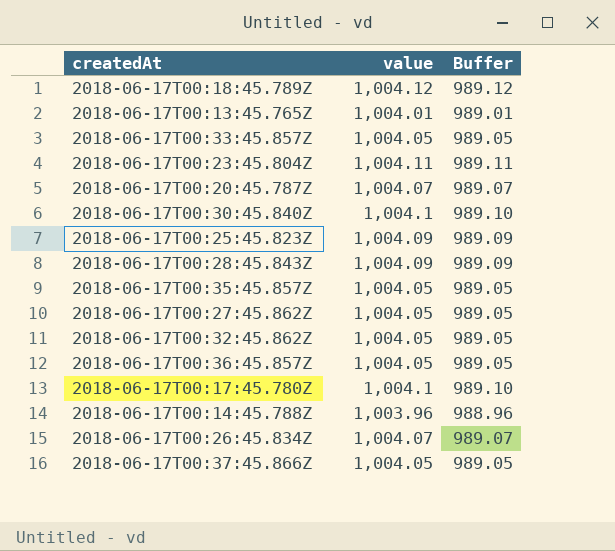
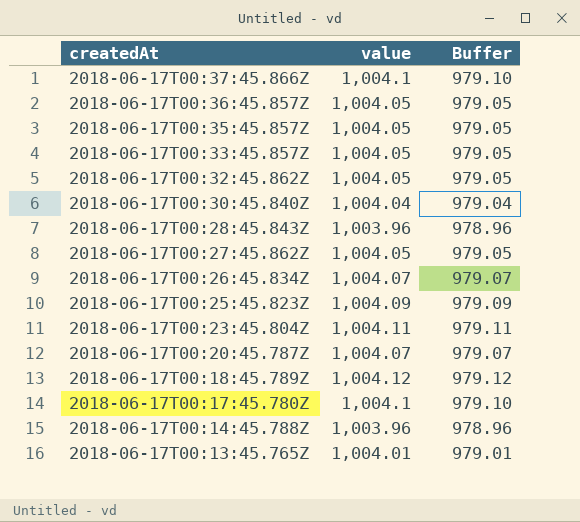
row order: none -> createdAt descending
column Buffer | formula: [value] - 15 -> [value] - 25
2018-06-17T00:37:45.866Z | value: 1,004.05 -> 1,004.1
2018-06-17T00:30:45.840Z | value: 1,004.1 -> 1,004.04
2018-06-17T00:28:45.843Z | value: 1,004.09 -> 1,003.96

